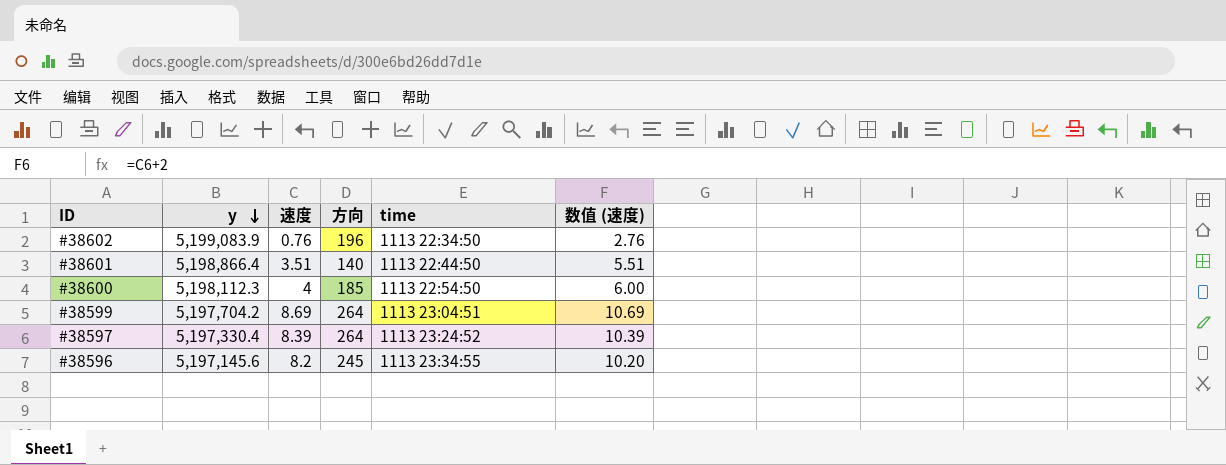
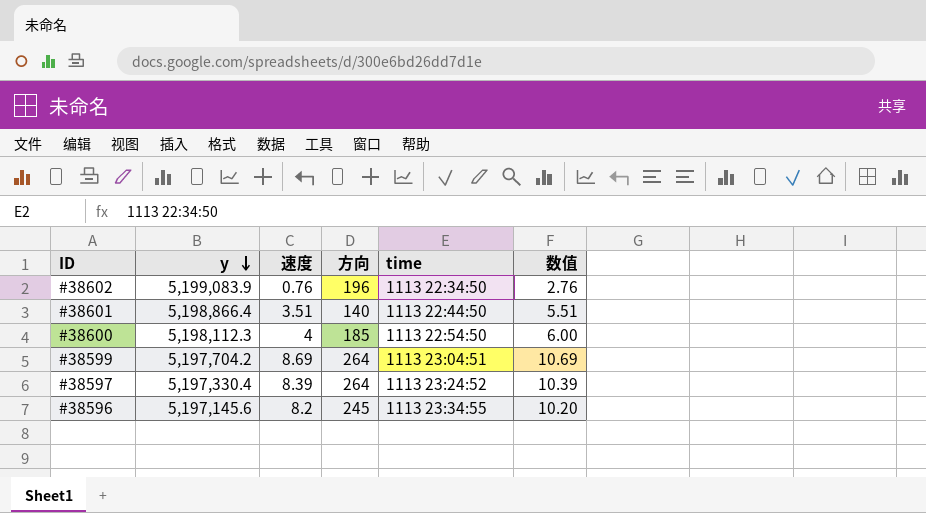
column name: 数值 (速度) -> 数值

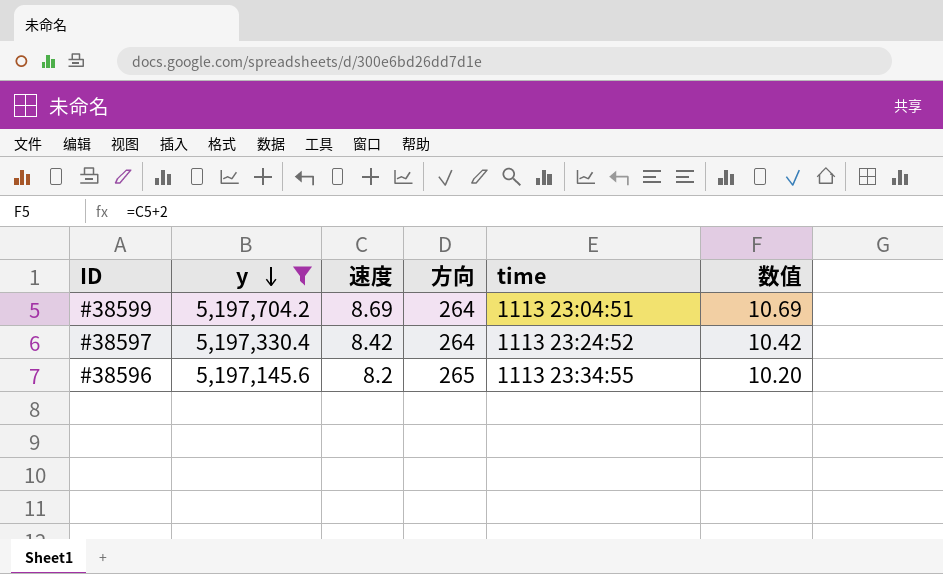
filter: none -> y <= 5,197,704.2
#38597 | 速度: 8.39 -> 8.42
#38597 | 数值: 10.39 -> 10.42
#38596 | 方向: 245 -> 265

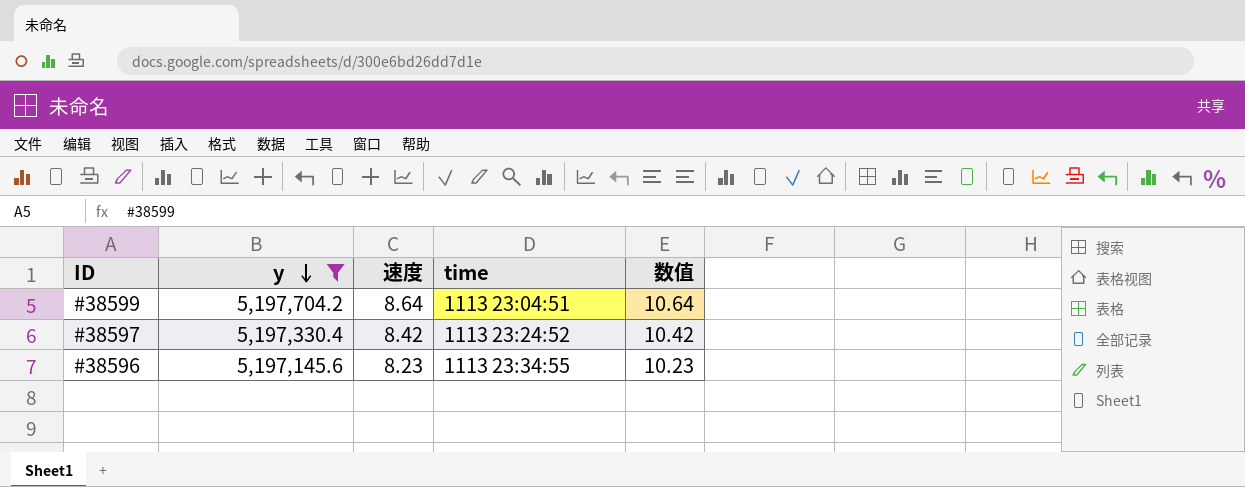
column 方向 | position: 4 -> none
#38599 | 速度: 8.69 -> 8.64
#38599 | 数值: 10.69 -> 10.64
#38596 | 速度: 8.2 -> 8.23
#38596 | 数值: 10.20 -> 10.23

